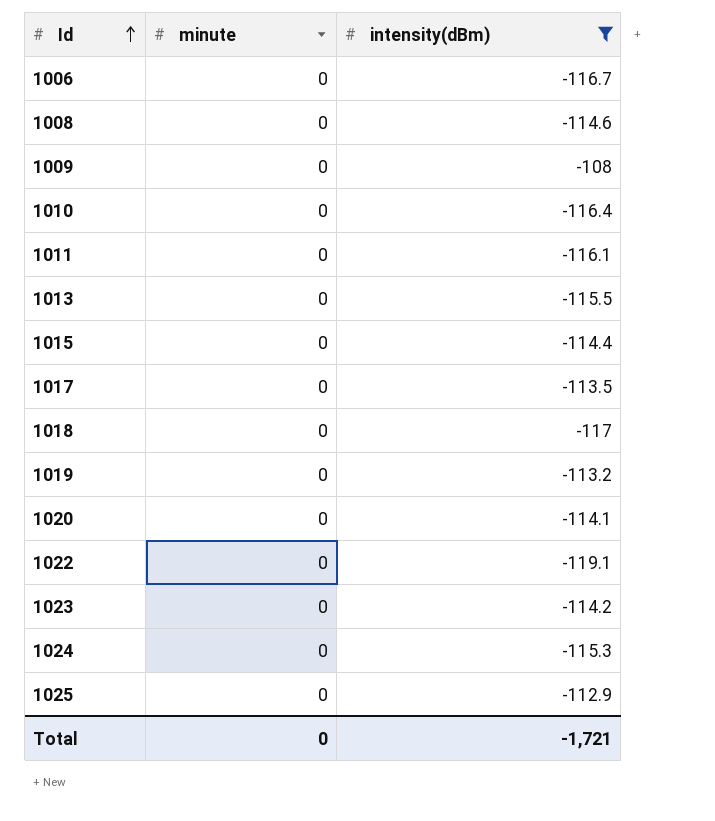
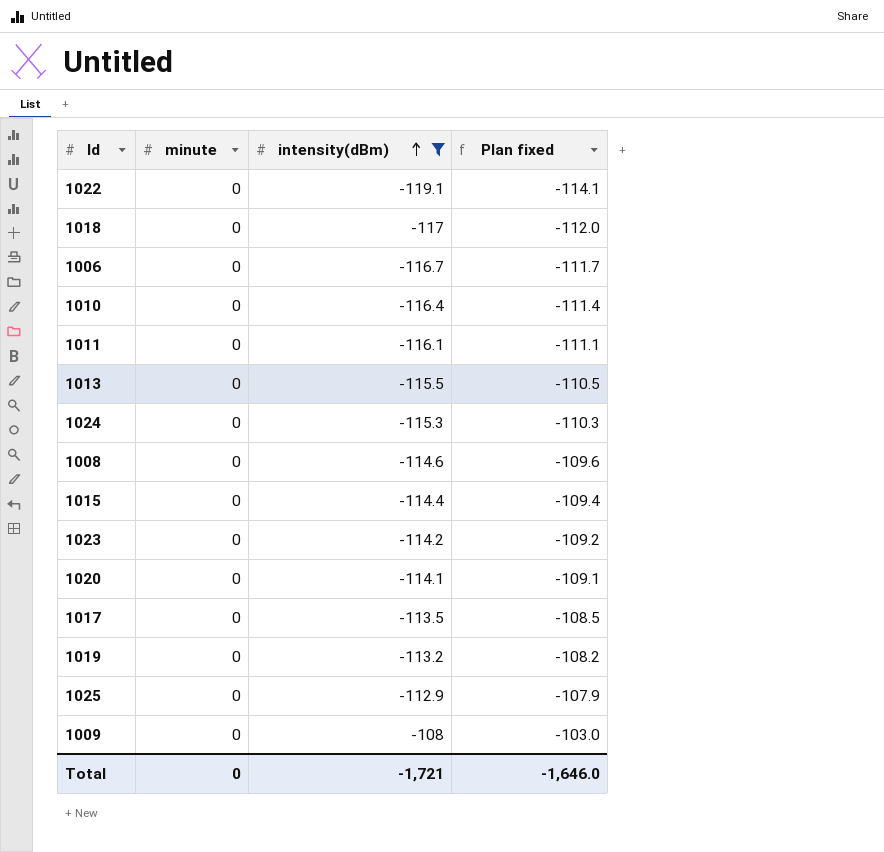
row order: Id ascending -> intensity(dBm) ascending
column Plan fixed | formula: none -> [intensity(dBm)] + 5

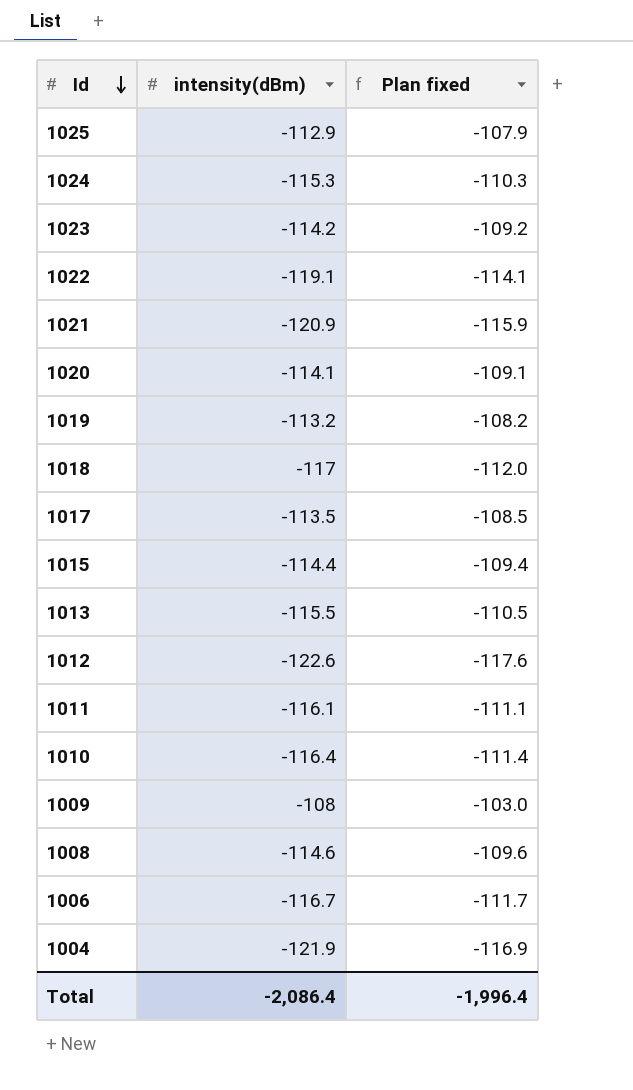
filter: intensity(dBm) >= -119.1 -> none
row order: intensity(dBm) ascending -> Id descending
column minute | position: 2 -> none
Total | intensity(dBm): -1,721 -> -2,086.4
Total | Plan fixed: -1,646.0 -> -1,996.4

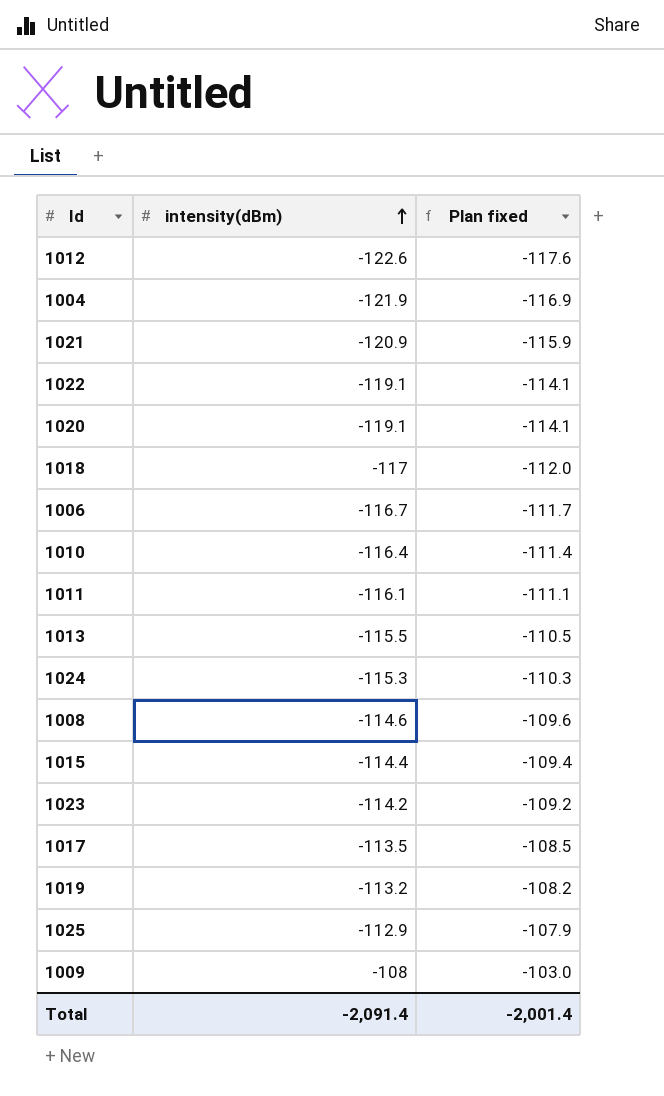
row order: Id descending -> intensity(dBm) ascending
1020 | intensity(dBm): -114.1 -> -119.1
1020 | Plan fixed: -109.1 -> -114.1
Total | intensity(dBm): -2,086.4 -> -2,091.4
Total | Plan fixed: -1,996.4 -> -2,001.4

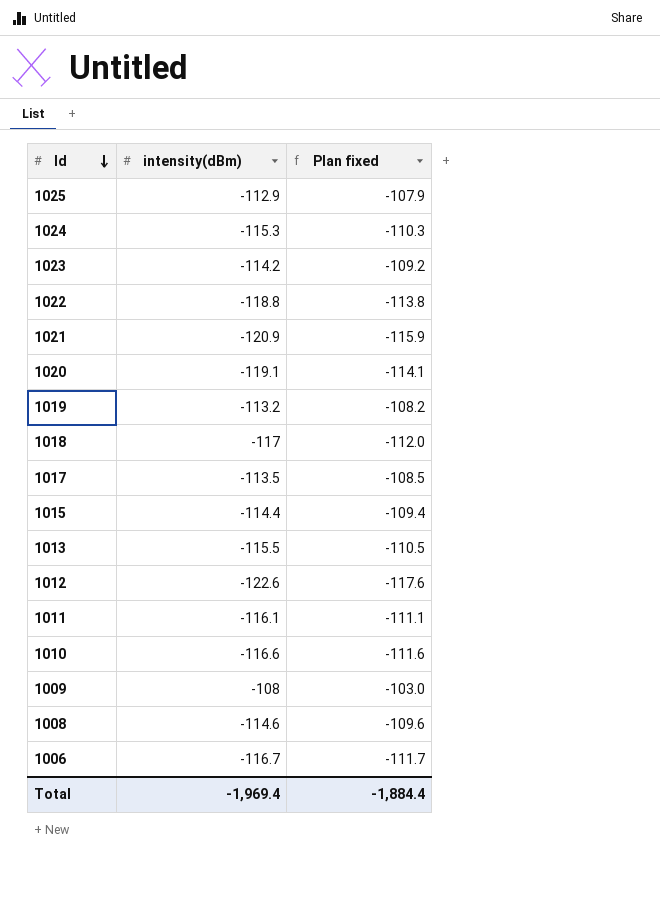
row order: intensity(dBm) ascending -> Id descending
row 1004: -121.9 | -116.9 -> none
1022 | intensity(dBm): -119.1 -> -118.8
1022 | Plan fixed: -114.1 -> -113.8
1010 | intensity(dBm): -116.4 -> -116.6
1010 | Plan fixed: -111.4 -> -111.6
Total | intensity(dBm): -2,091.4 -> -1,969.4
Total | Plan fixed: -2,001.4 -> -1,884.4

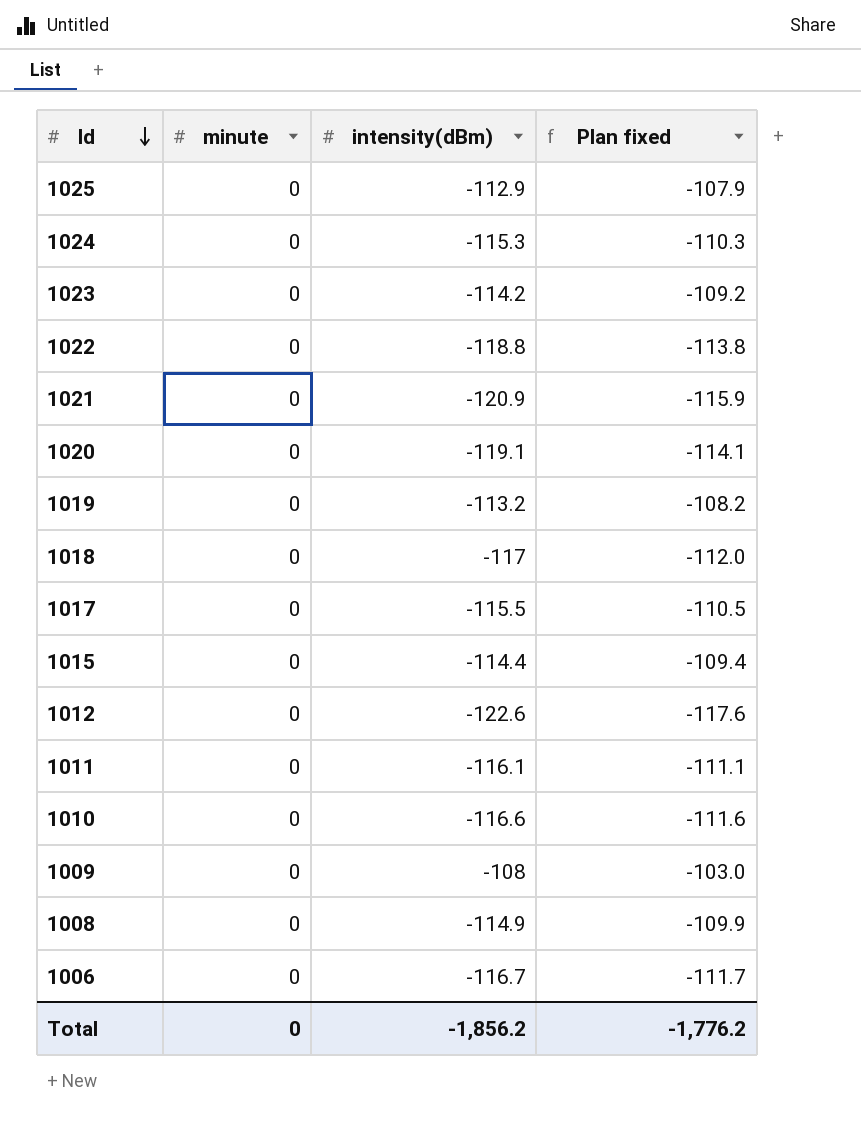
column minute | position: none -> 2
row 1013: -115.5 | -110.5 -> none
1017 | intensity(dBm): -113.5 -> -115.5
1017 | Plan fixed: -108.5 -> -110.5
1008 | intensity(dBm): -114.6 -> -114.9
1008 | Plan fixed: -109.6 -> -109.9
Total | intensity(dBm): -1,969.4 -> -1,856.2
Total | Plan fixed: -1,884.4 -> -1,776.2

